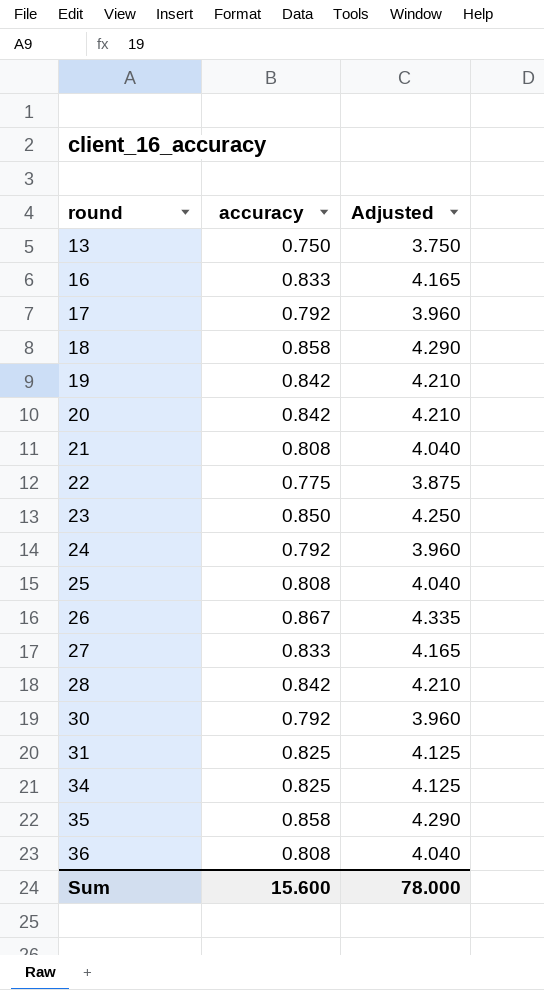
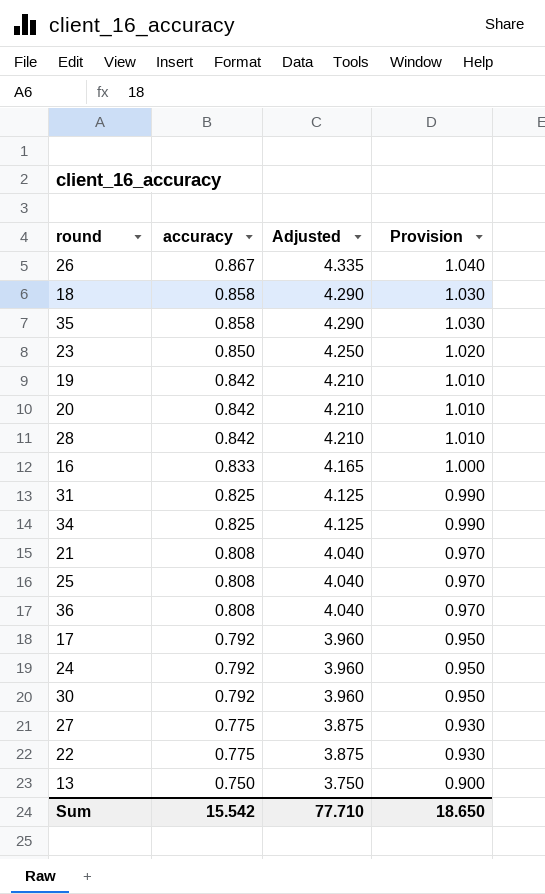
row order: round ascending -> accuracy descending
column Provision | formula: none -> [accuracy] * 1.2
27 | accuracy: 0.833 -> 0.775
27 | Adjusted: 4.165 -> 3.875
Sum | accuracy: 15.600 -> 15.542
Sum | Adjusted: 78.000 -> 77.710

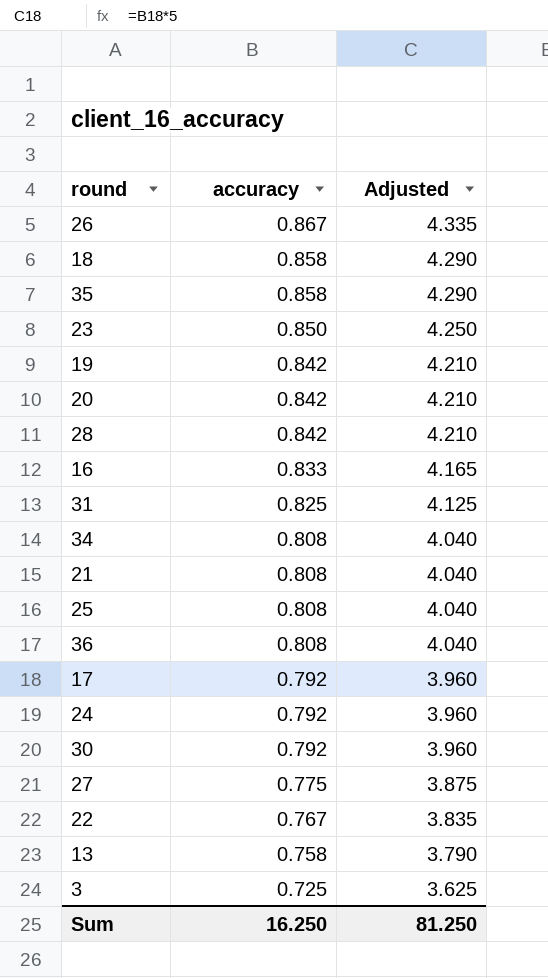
column Provision | formula: [accuracy] * 1.2 -> none
34 | accuracy: 0.825 -> 0.808
34 | Adjusted: 4.125 -> 4.040
22 | accuracy: 0.775 -> 0.767
22 | Adjusted: 3.875 -> 3.835
13 | accuracy: 0.750 -> 0.758
13 | Adjusted: 3.750 -> 3.790
row 3: none -> 0.725 | 3.625
Sum | accuracy: 15.542 -> 16.250
Sum | Adjusted: 77.710 -> 81.250

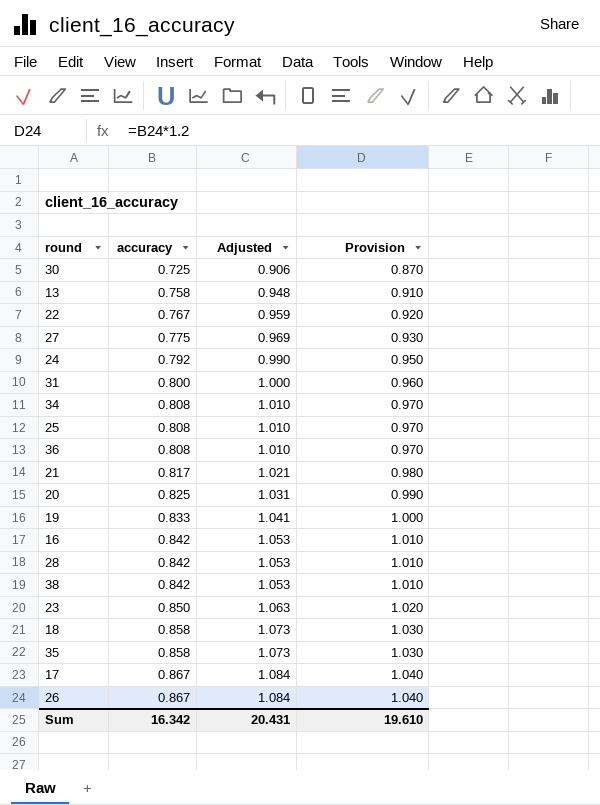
row order: accuracy descending -> accuracy ascending
column Adjusted | formula: [accuracy] * 5 -> [accuracy] * 1.25
column Provision | formula: none -> [accuracy] * 1.2
row 3: 0.725 | 3.625 -> none
30 | accuracy: 0.792 -> 0.725
31 | accuracy: 0.825 -> 0.800
21 | accuracy: 0.808 -> 0.817
20 | accuracy: 0.842 -> 0.825
19 | accuracy: 0.842 -> 0.833
16 | accuracy: 0.833 -> 0.842
row 38: none -> 0.842 | 1.053 | 1.010
17 | accuracy: 0.792 -> 0.867
Sum | accuracy: 16.250 -> 16.342
Sum | Adjusted: 81.250 -> 20.431

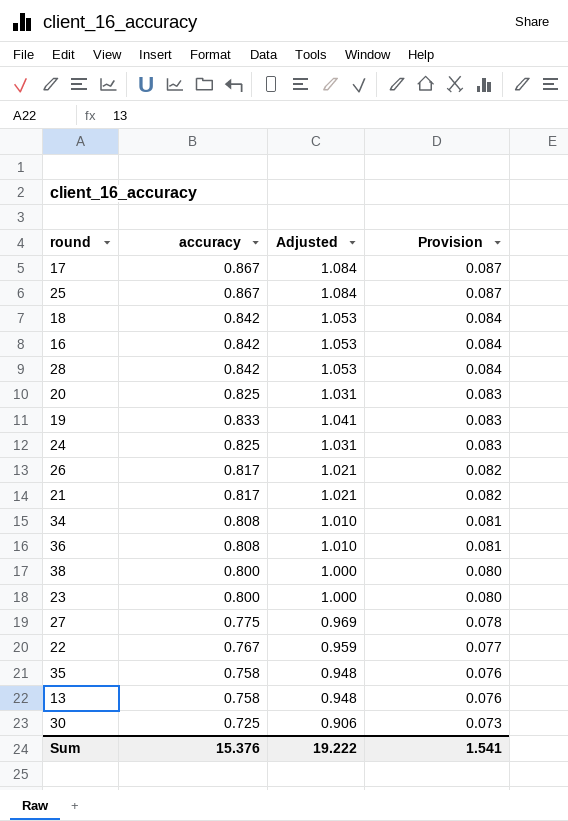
row order: accuracy ascending -> Provision descending
column Provision | formula: [accuracy] * 1.2 -> [accuracy] * 0.1
row 31: 0.800 | 1.000 | 0.960 -> none
25 | accuracy: 0.808 -> 0.867
25 | Adjusted: 1.010 -> 1.084
18 | accuracy: 0.858 -> 0.842
18 | Adjusted: 1.073 -> 1.053
24 | accuracy: 0.792 -> 0.825
24 | Adjusted: 0.990 -> 1.031
26 | accuracy: 0.867 -> 0.817
26 | Adjusted: 1.084 -> 1.021
38 | accuracy: 0.842 -> 0.800
38 | Adjusted: 1.053 -> 1.000
23 | accuracy: 0.850 -> 0.800
23 | Adjusted: 1.063 -> 1.000
35 | accuracy: 0.858 -> 0.758
35 | Adjusted: 1.073 -> 0.948
Sum | accuracy: 16.342 -> 15.376
Sum | Adjusted: 20.431 -> 19.222
Sum | Provision: 19.610 -> 1.541

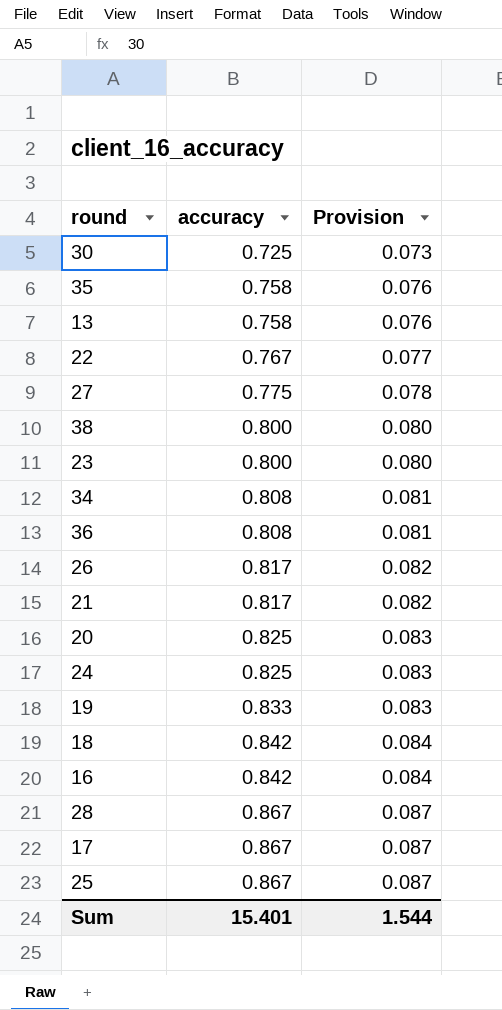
row order: Provision descending -> accuracy ascending
column Adjusted | formula: [accuracy] * 1.25 -> none
28 | accuracy: 0.842 -> 0.867
28 | Provision: 0.084 -> 0.087
Sum | accuracy: 15.376 -> 15.401
Sum | Provision: 1.541 -> 1.544

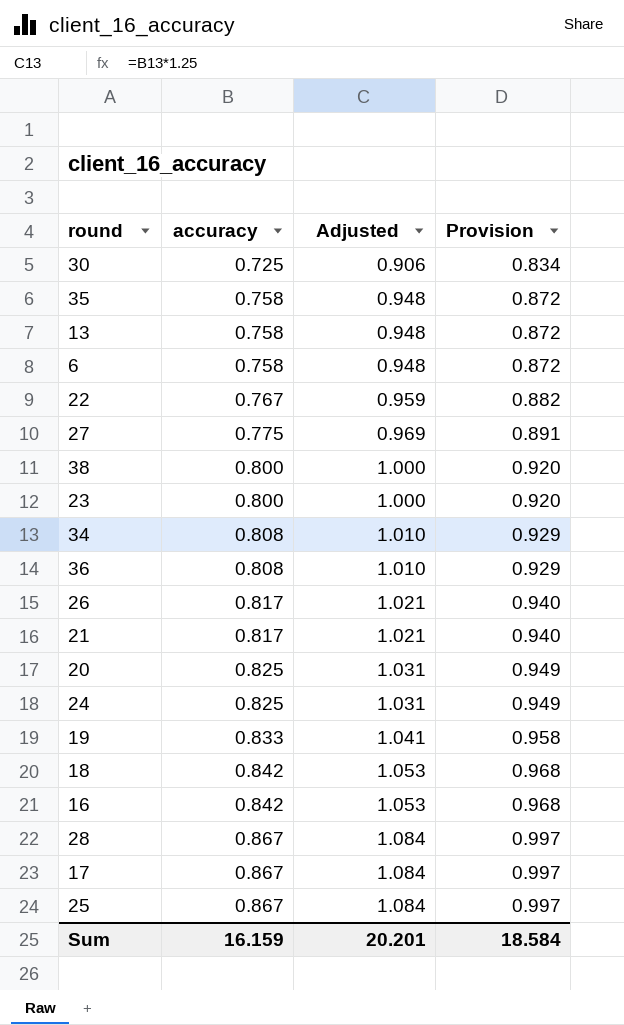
column Adjusted | formula: none -> [accuracy] * 1.25
column Provision | formula: [accuracy] * 0.1 -> [accuracy] * 1.15
row 6: none -> 0.758 | 0.948 | 0.872
Sum | accuracy: 15.401 -> 16.159
Sum | Provision: 1.544 -> 18.584

